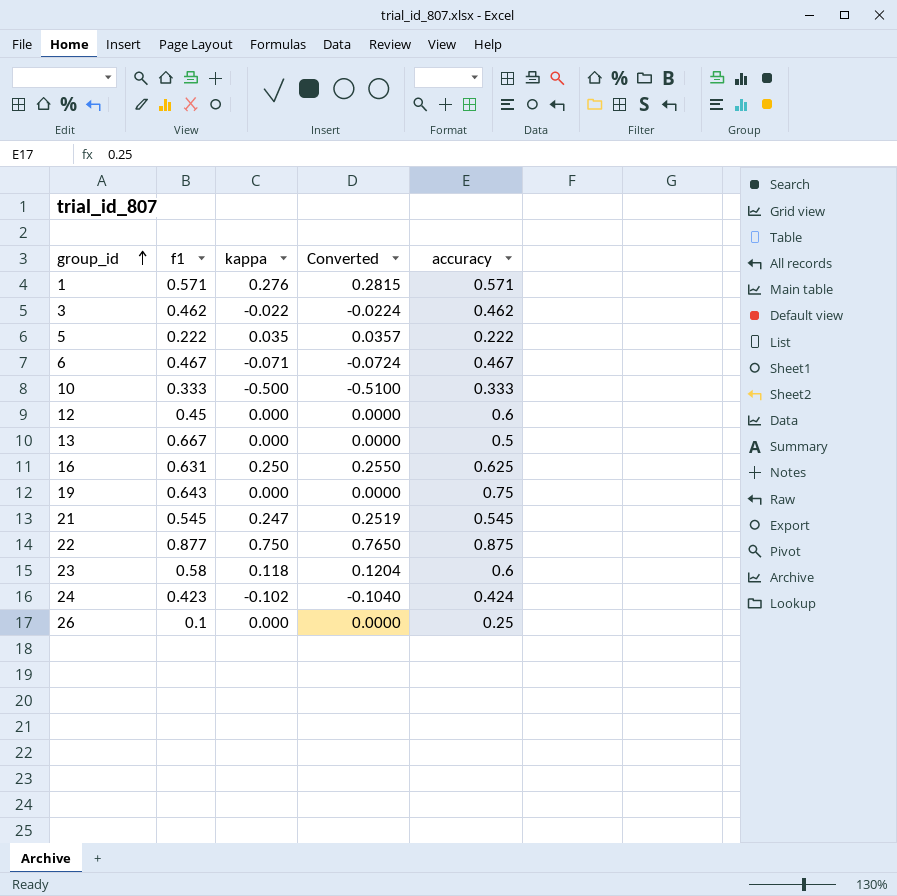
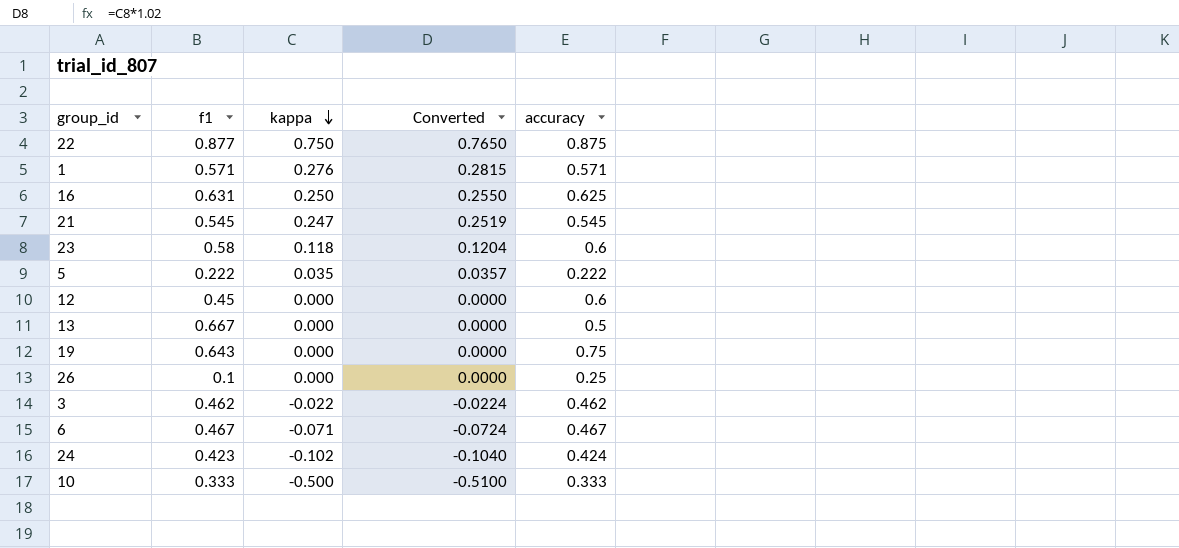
row order: group_id ascending -> kappa descending

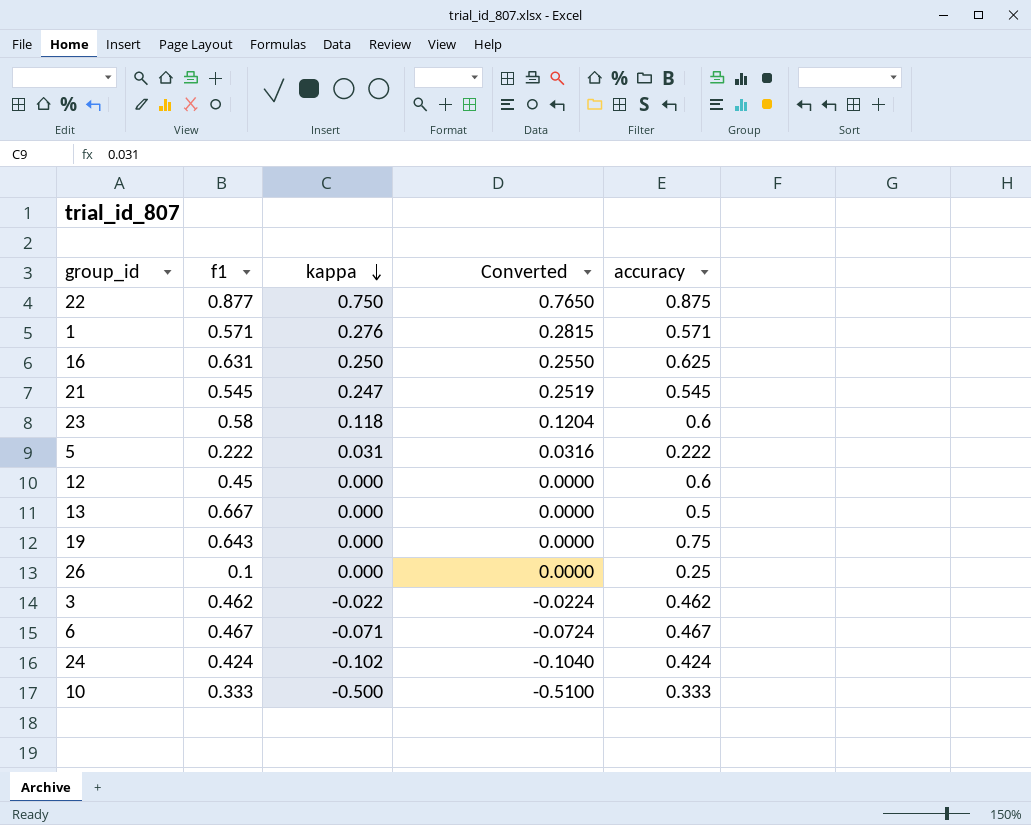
5 | kappa: 0.035 -> 0.031
5 | Converted: 0.0357 -> 0.0316
24 | f1: 0.423 -> 0.424

